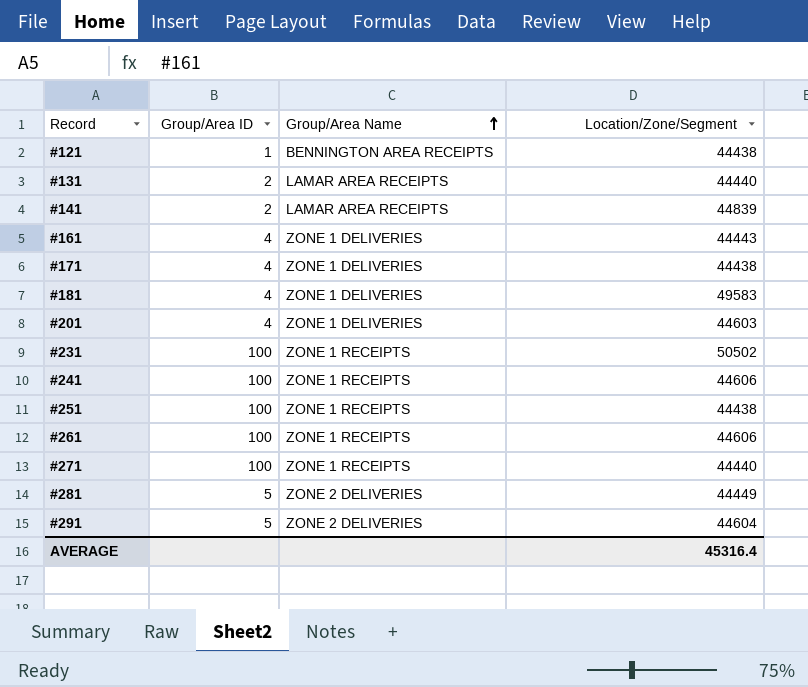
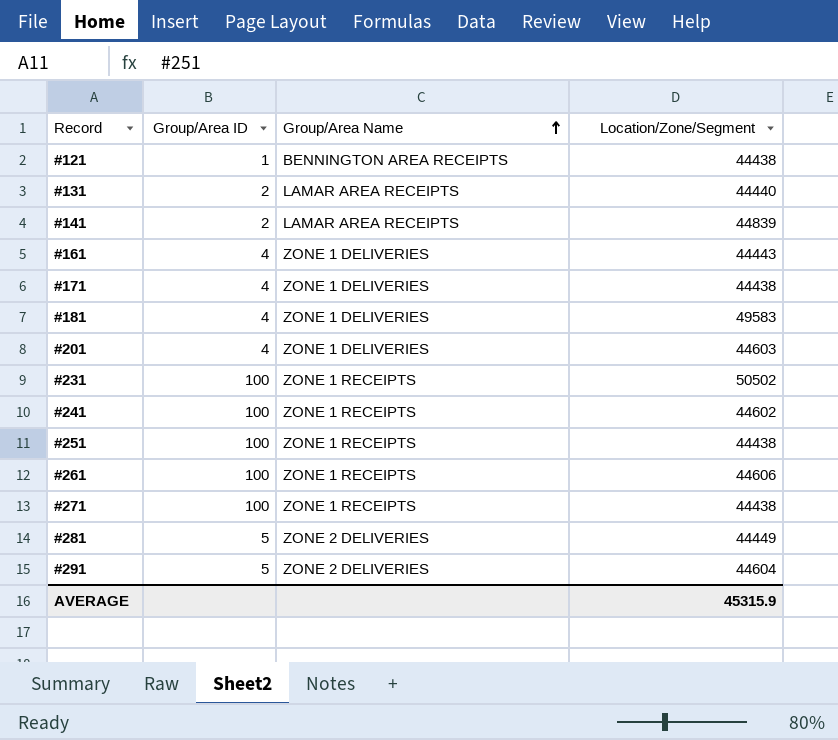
#241 | Location/Zone/Segment: 44606 -> 44602
#271 | Location/Zone/Segment: 44440 -> 44438
AVERAGE | Location/Zone/Segment: 45316.4 -> 45315.9

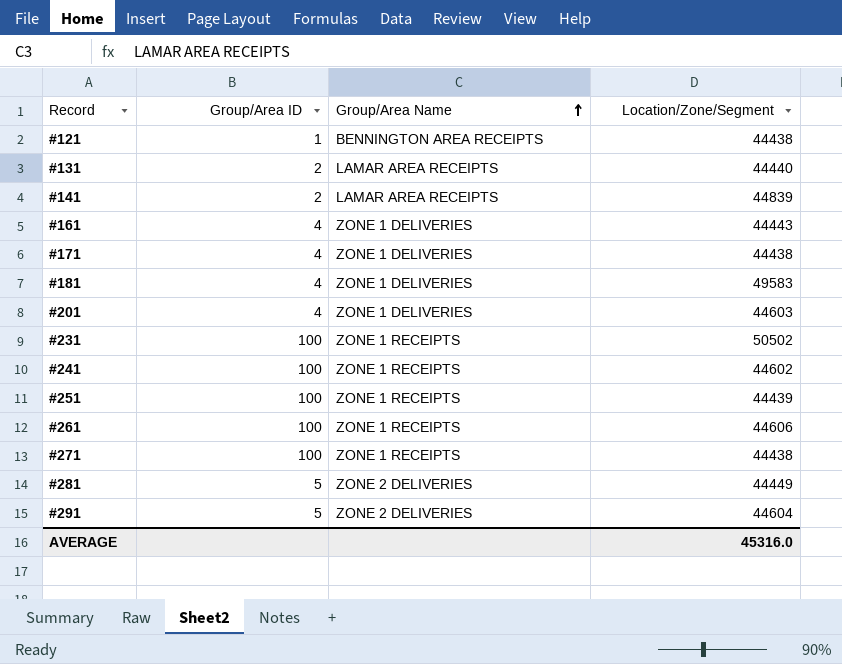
#251 | Location/Zone/Segment: 44438 -> 44439
AVERAGE | Location/Zone/Segment: 45315.9 -> 45316.0

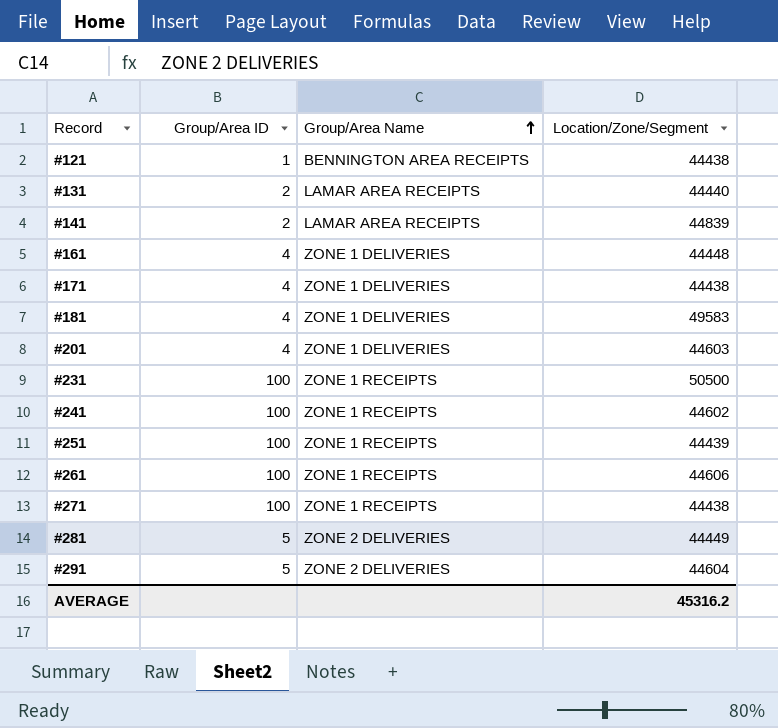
#161 | Location/Zone/Segment: 44443 -> 44448
#231 | Location/Zone/Segment: 50502 -> 50500
AVERAGE | Location/Zone/Segment: 45316.0 -> 45316.2

